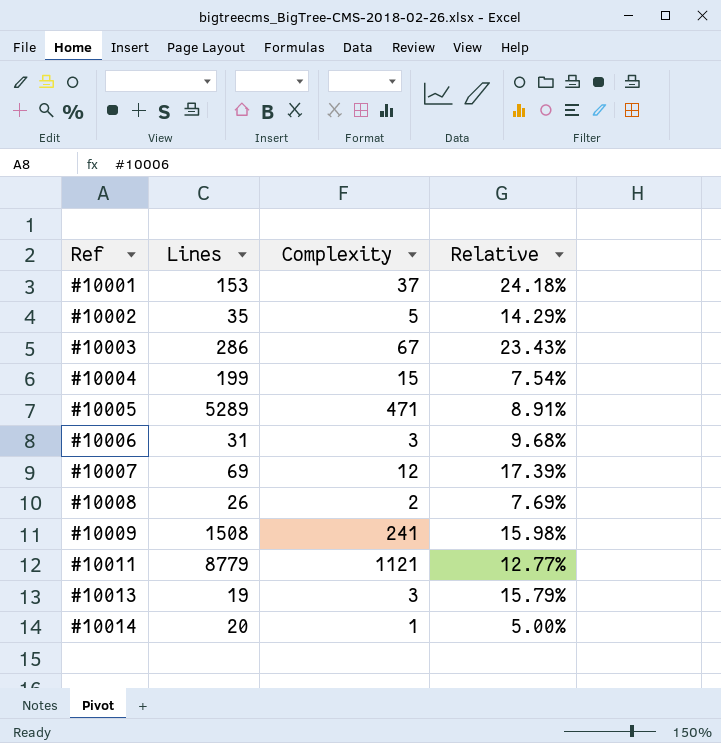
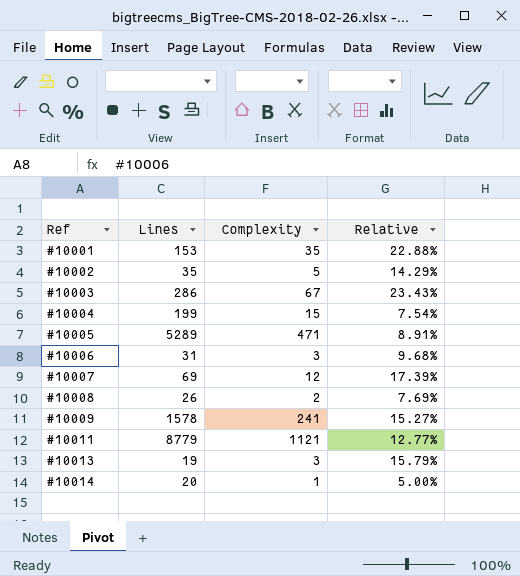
#10001 | Complexity: 37 -> 35
#10001 | Relative: 24.18% -> 22.88%
#10009 | Lines: 1508 -> 1578
#10009 | Relative: 15.98% -> 15.27%

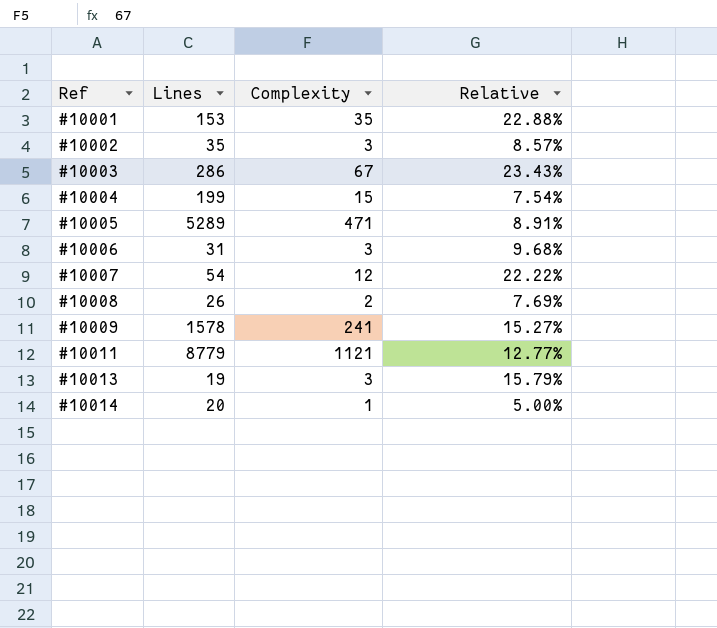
#10002 | Complexity: 5 -> 3
#10002 | Relative: 14.29% -> 8.57%
#10007 | Lines: 69 -> 54
#10007 | Relative: 17.39% -> 22.22%

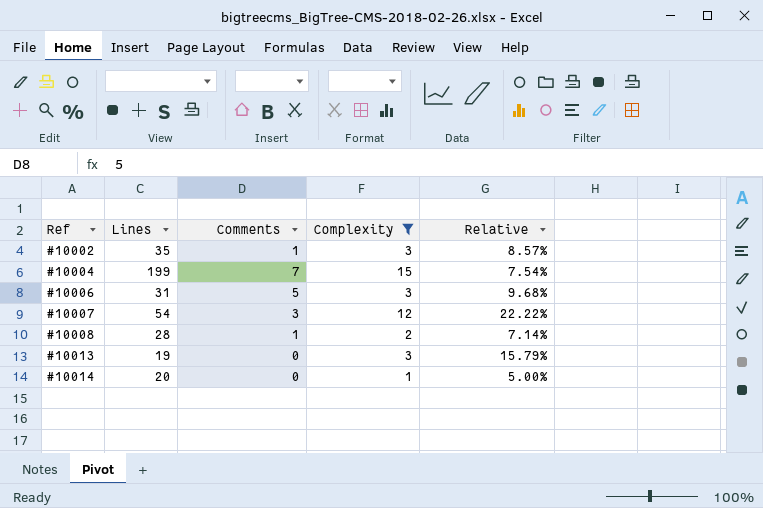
filter: none -> Complexity <= 15
column Comments | position: none -> 3
#10008 | Lines: 26 -> 28
#10008 | Relative: 7.69% -> 7.14%

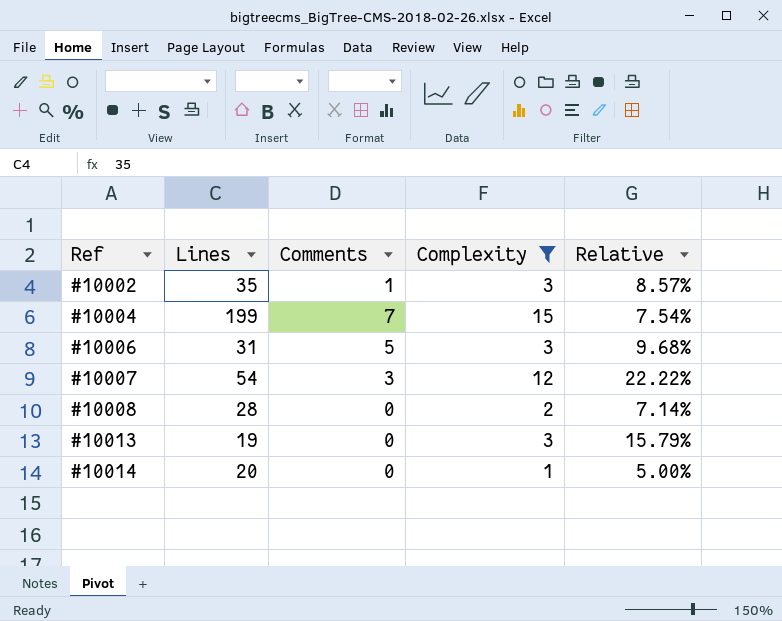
#10008 | Comments: 1 -> 0

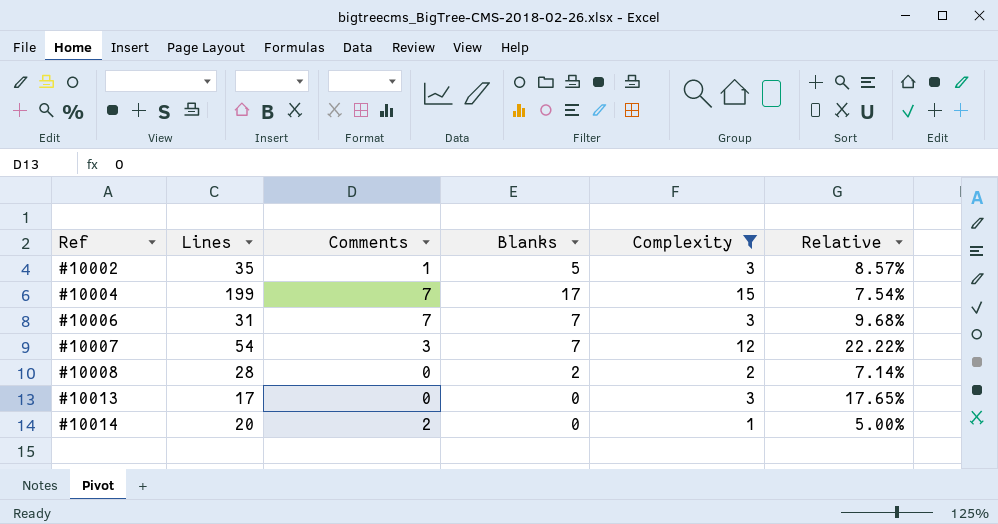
column Blanks | position: none -> 4
#10006 | Comments: 5 -> 7
#10013 | Lines: 19 -> 17
#10013 | Relative: 15.79% -> 17.65%
#10014 | Comments: 0 -> 2

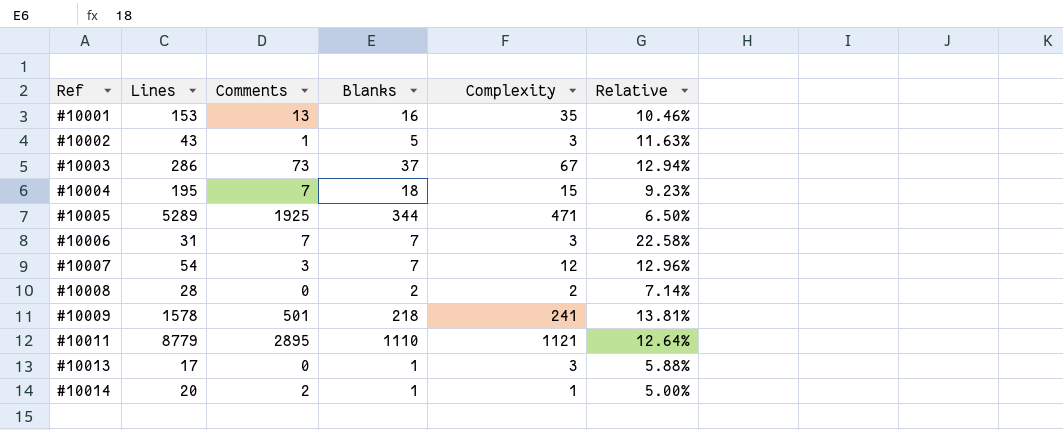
filter: Complexity <= 15 -> none
column Relative | formula: [Complexity] / [Lines] -> [Blanks] / [Lines]
#10002 | Lines: 35 -> 43
#10004 | Lines: 199 -> 195
#10004 | Blanks: 17 -> 18
#10013 | Blanks: 0 -> 1
#10014 | Blanks: 0 -> 1

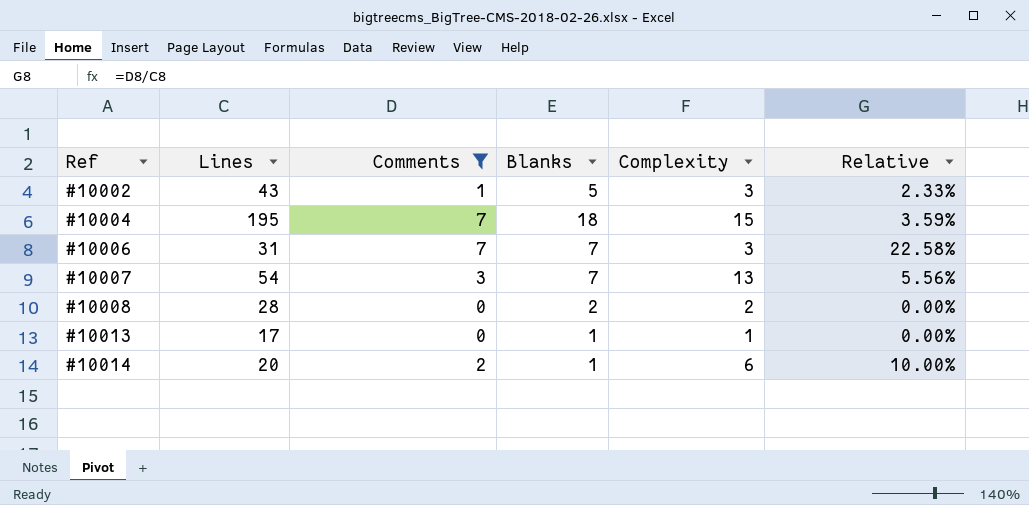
filter: none -> Comments <= 7
column Relative | formula: [Blanks] / [Lines] -> [Comments] / [Lines]
#10007 | Complexity: 12 -> 13
#10013 | Complexity: 3 -> 1
#10014 | Complexity: 1 -> 6

